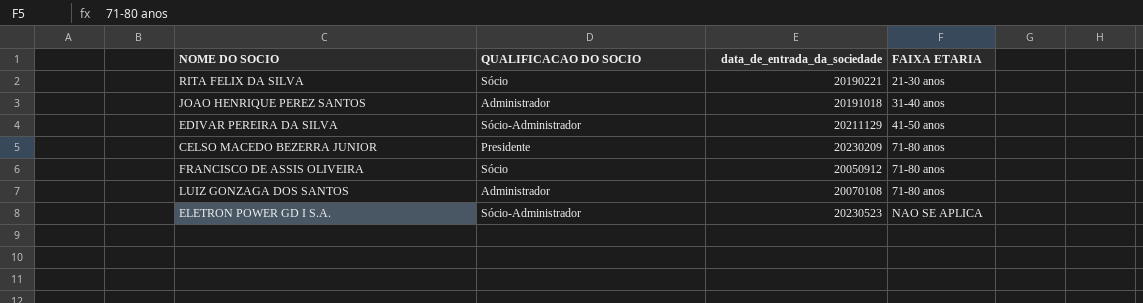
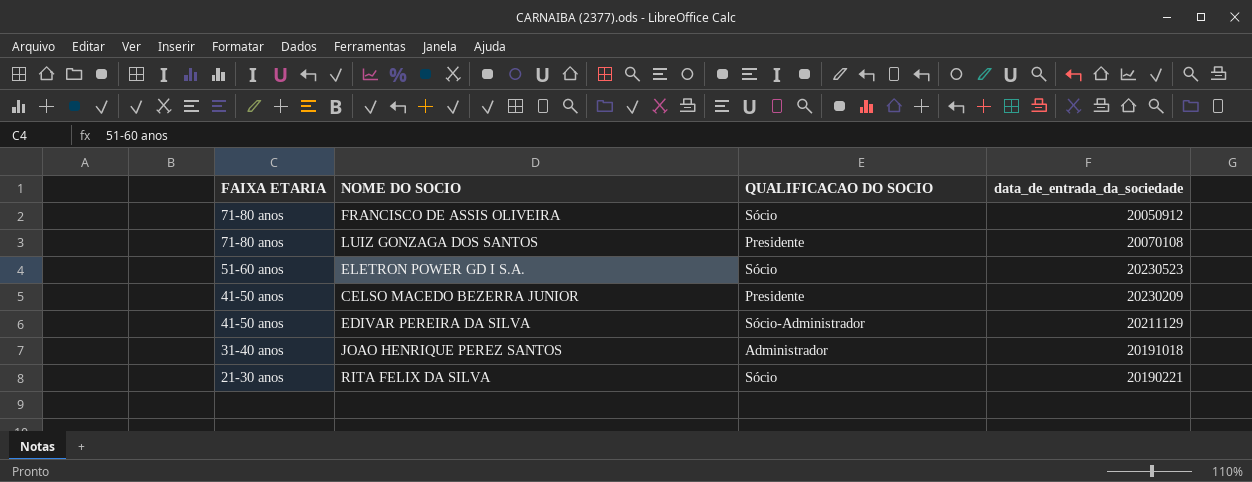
row order: FAIXA ETARIA ascending -> FAIXA ETARIA descending
column FAIXA ETARIA | position: 4 -> 1
LUIZ GONZAGA DOS SANTOS | QUALIFICACAO DO SOCIO: Administrador -> Presidente
ELETRON POWER GD I S.A. | FAIXA ETARIA: NAO SE APLICA -> 51-60 anos
ELETRON POWER GD I S.A. | QUALIFICACAO DO SOCIO: Sócio-Administrador -> Sócio
CELSO MACEDO BEZERRA JUNIOR | FAIXA ETARIA: 71-80 anos -> 41-50 anos

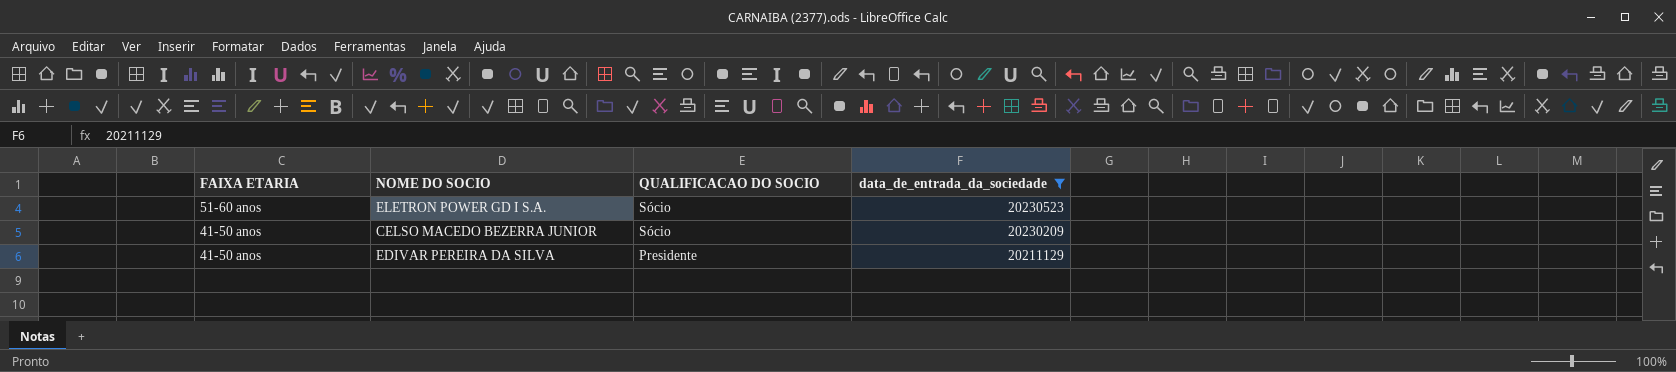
filter: none -> data_de_entrada_da_sociedade >= 20211129
CELSO MACEDO BEZERRA JUNIOR | QUALIFICACAO DO SOCIO: Presidente -> Sócio
EDIVAR PEREIRA DA SILVA | QUALIFICACAO DO SOCIO: Sócio-Administrador -> Presidente

